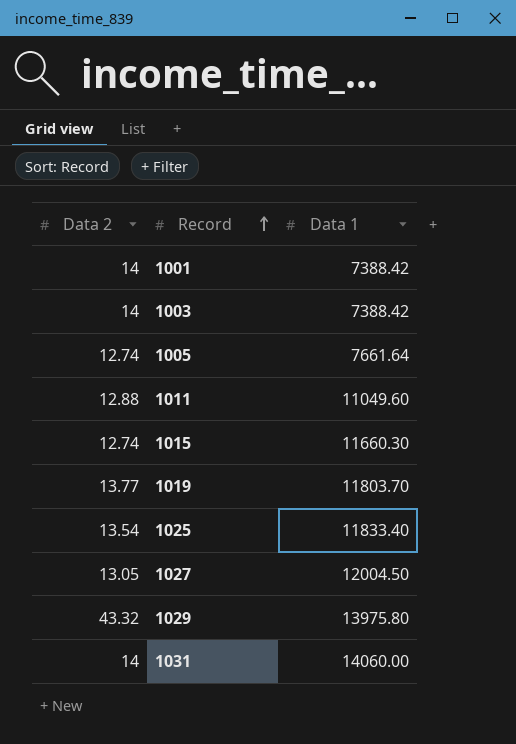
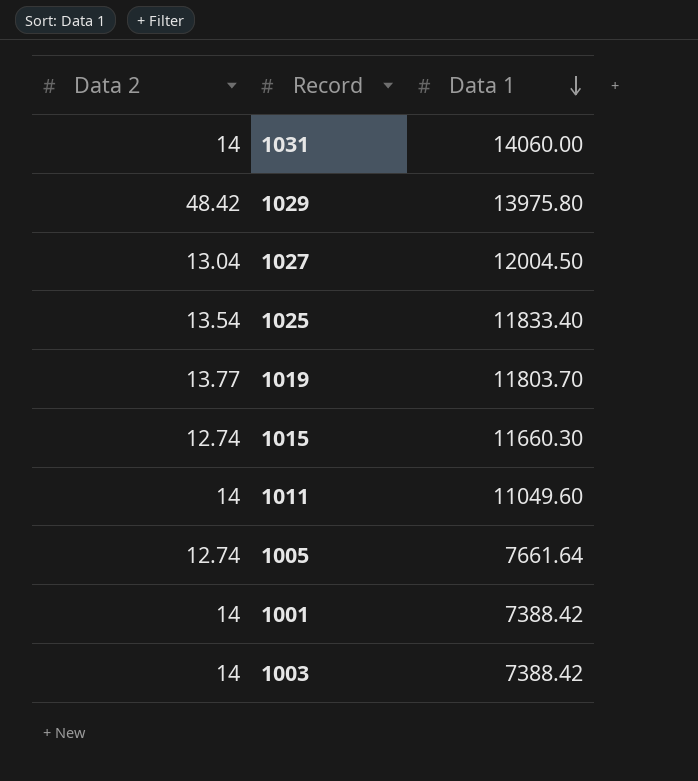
row order: Record ascending -> Data 1 descending
1029 | Data 2: 43.32 -> 48.42
1027 | Data 2: 13.05 -> 13.04
1011 | Data 2: 12.88 -> 14

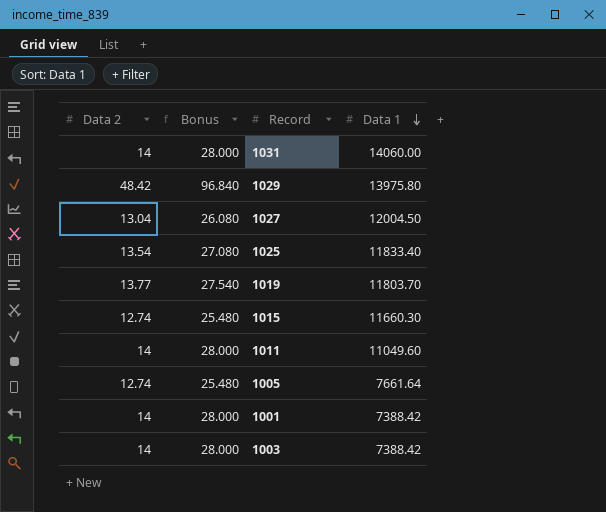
column Bonus | formula: none -> [Data 2] * 2

